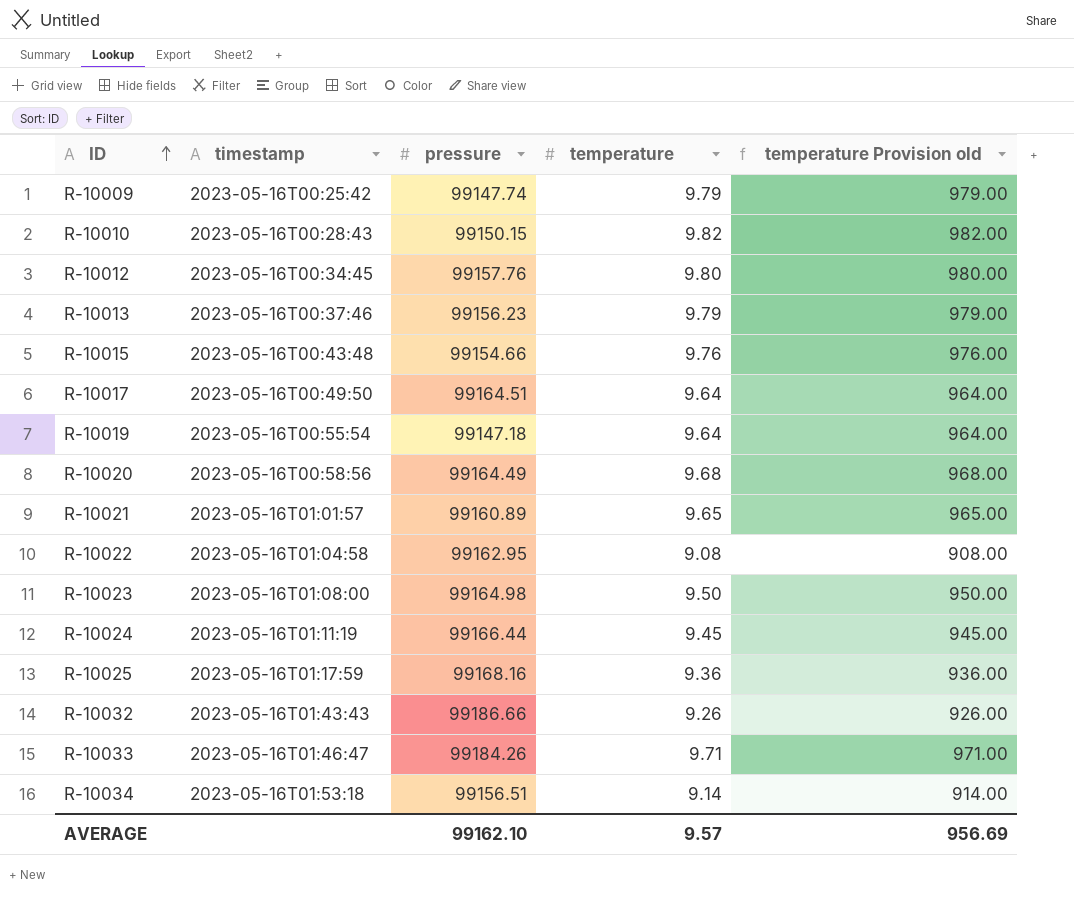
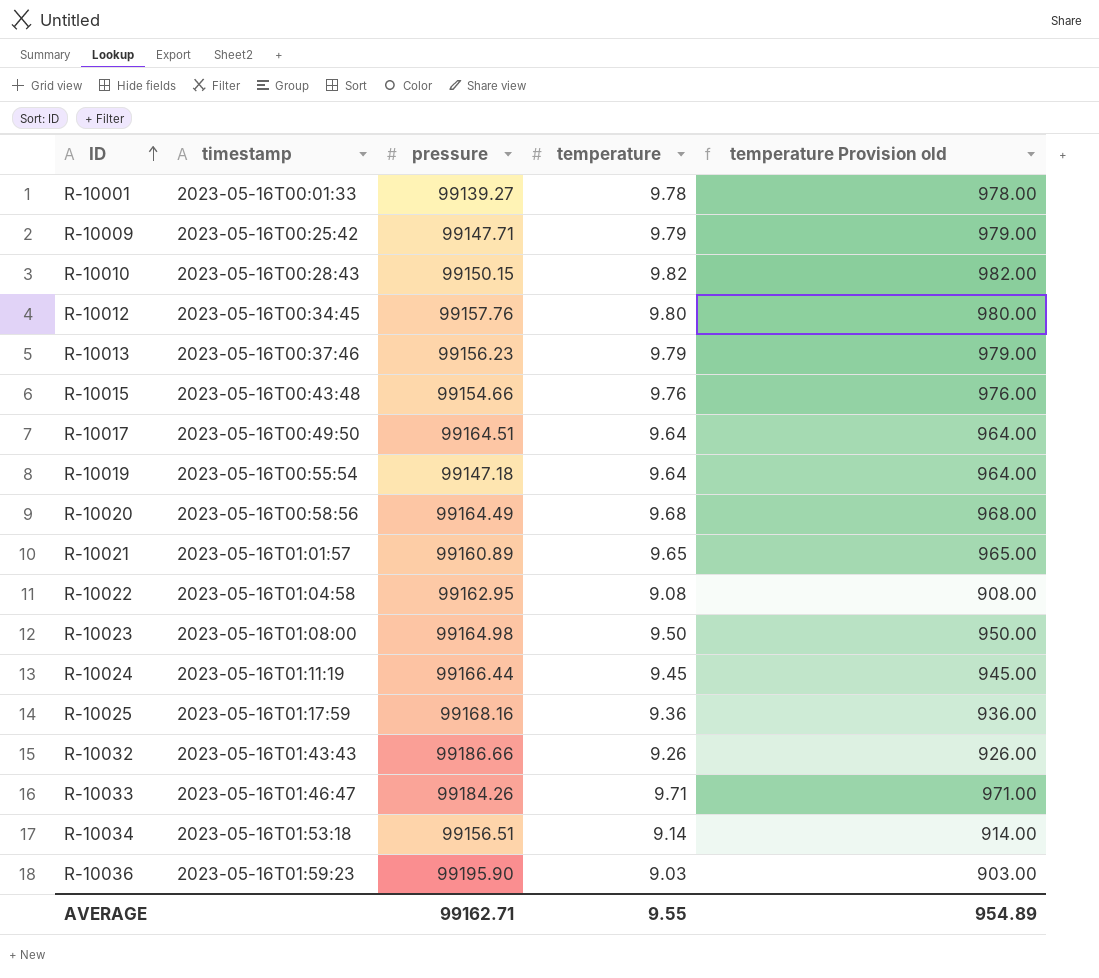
row R-10001: none -> 2023-05-16T00:01:33 | 99139.27 | 9.78 | 978.00
R-10009 | pressure: 99147.74 -> 99147.71
row R-10036: none -> 2023-05-16T01:59:23 | 99195.90 | 9.03 | 903.00
AVERAGE | pressure: 99162.10 -> 99162.71
AVERAGE | temperature: 9.57 -> 9.55
AVERAGE | temperature Provision old: 956.69 -> 954.89

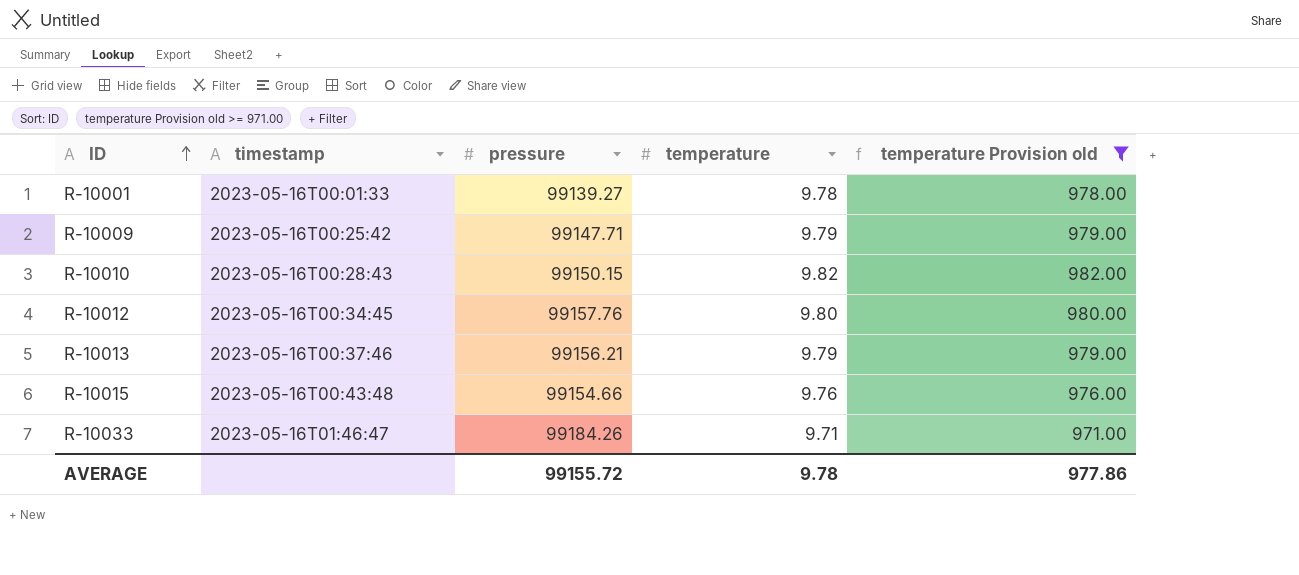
filter: none -> temperature Provision old >= 971.00
R-10013 | pressure: 99156.23 -> 99156.21
AVERAGE | pressure: 99162.71 -> 99155.72
AVERAGE | temperature: 9.55 -> 9.78
AVERAGE | temperature Provision old: 954.89 -> 977.86

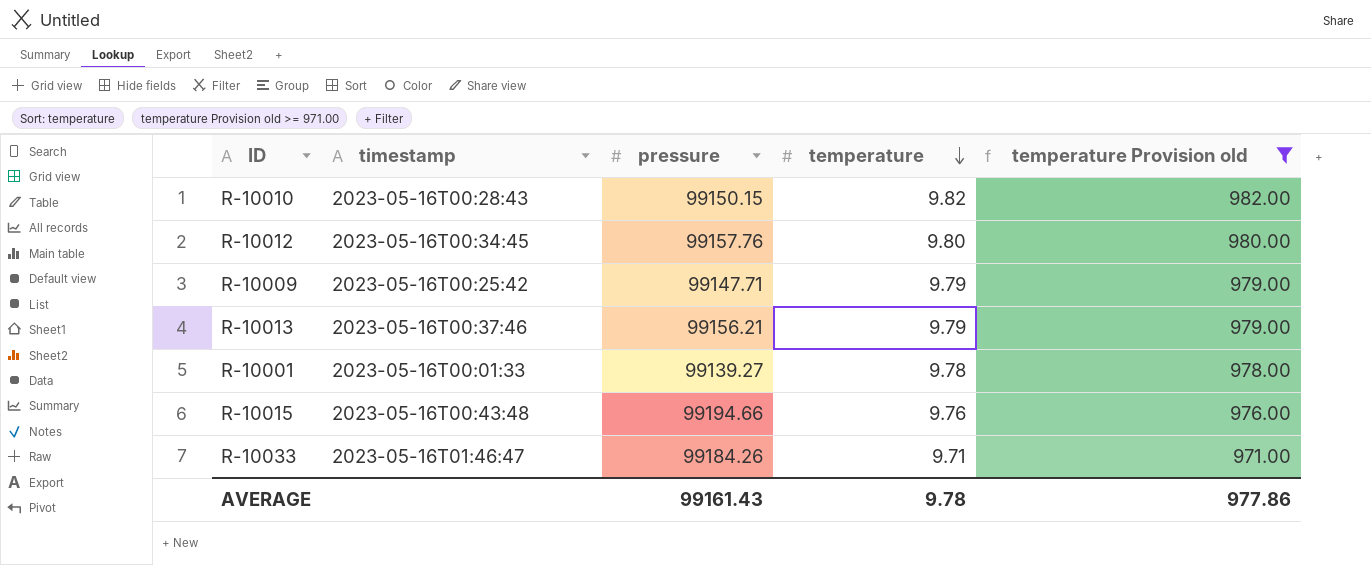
row order: ID ascending -> temperature descending
R-10015 | pressure: 99154.66 -> 99194.66
AVERAGE | pressure: 99155.72 -> 99161.43

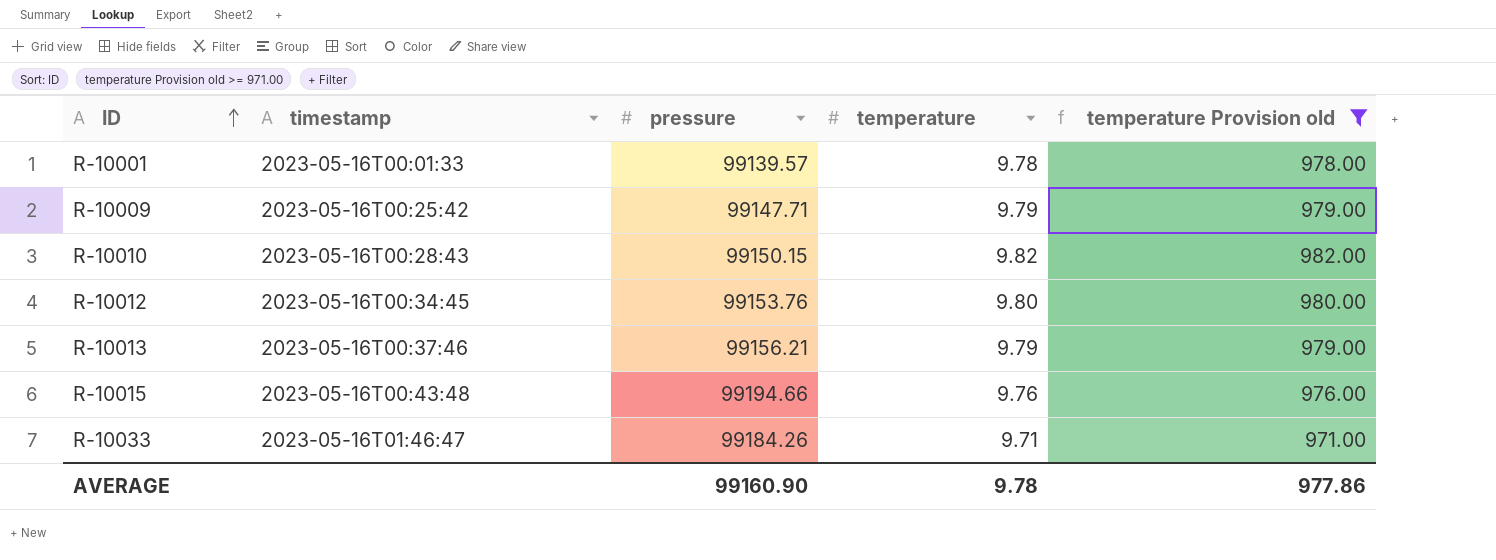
row order: temperature descending -> ID ascending
R-10001 | pressure: 99139.27 -> 99139.57
R-10012 | pressure: 99157.76 -> 99153.76
AVERAGE | pressure: 99161.43 -> 99160.90

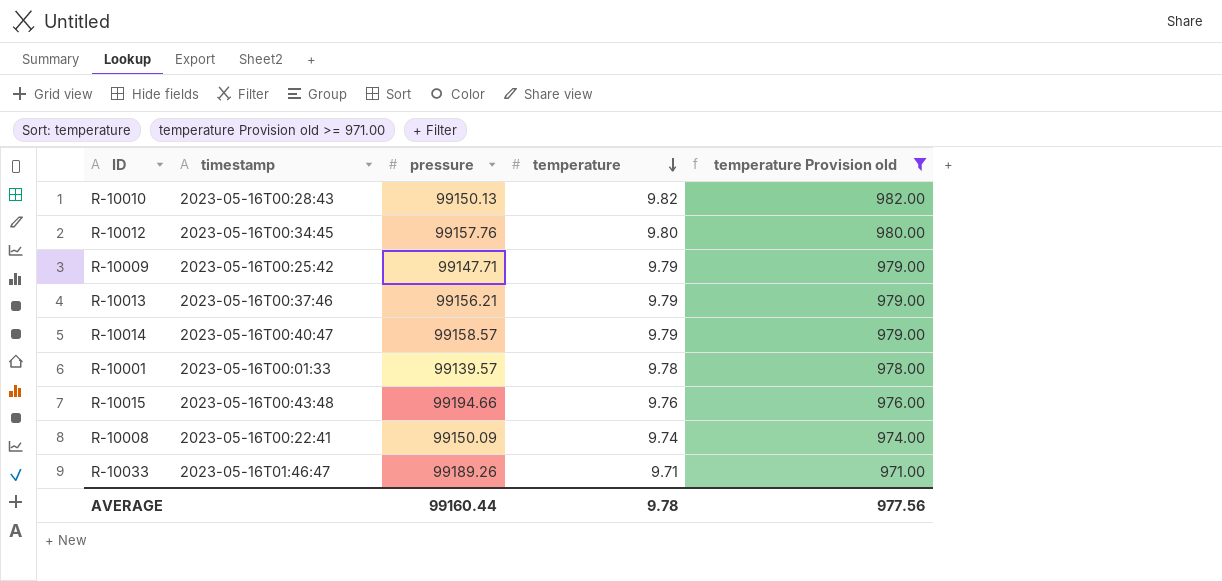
row order: ID ascending -> temperature descending
R-10010 | pressure: 99150.15 -> 99150.13
R-10012 | pressure: 99153.76 -> 99157.76
row R-10014: none -> 2023-05-16T00:40:47 | 99158.57 | 9.79 | 979.00
row R-10008: none -> 2023-05-16T00:22:41 | 99150.09 | 9.74 | 974.00
R-10033 | pressure: 99184.26 -> 99189.26
AVERAGE | pressure: 99160.90 -> 99160.44
AVERAGE | temperature Provision old: 977.86 -> 977.56

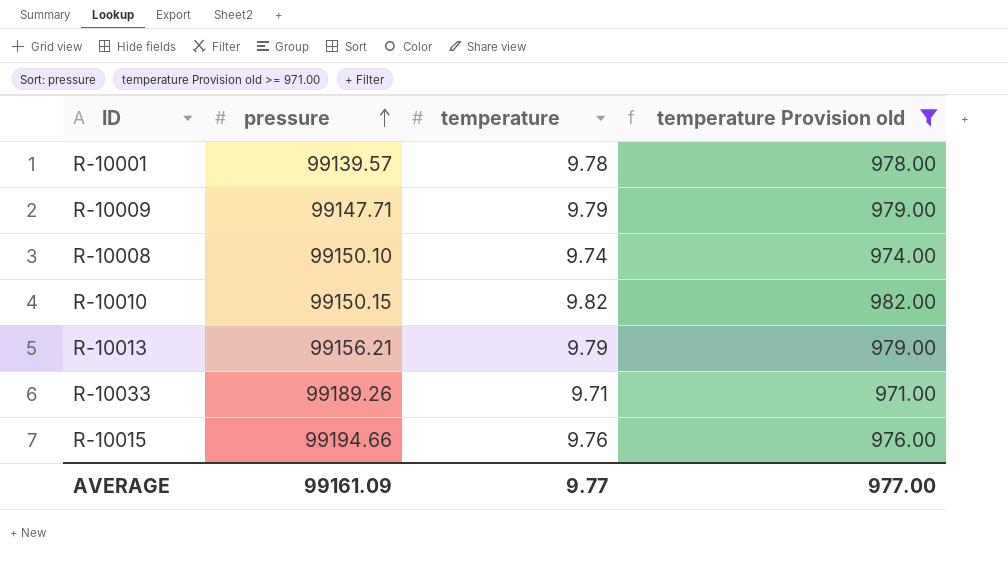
row order: temperature descending -> pressure ascending
column timestamp | position: 2 -> none
row R-10012: 2023-05-16T00:34:45 | 99157.76 | 9.80 | 980.00 -> none
row R-10014: 2023-05-16T00:40:47 | 99158.57 | 9.79 | 979.00 -> none
R-10008 | pressure: 99150.09 -> 99150.10
R-10010 | pressure: 99150.13 -> 99150.15
AVERAGE | pressure: 99160.44 -> 99161.09
AVERAGE | temperature: 9.78 -> 9.77
AVERAGE | temperature Provision old: 977.56 -> 977.00

